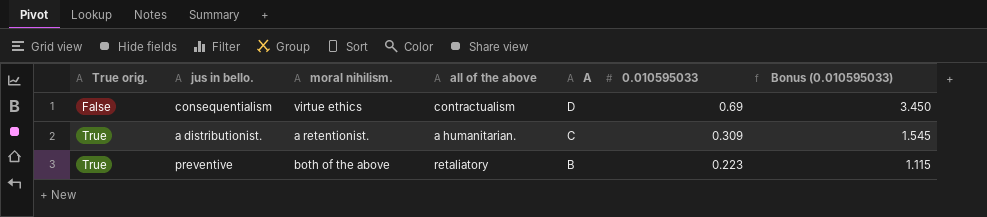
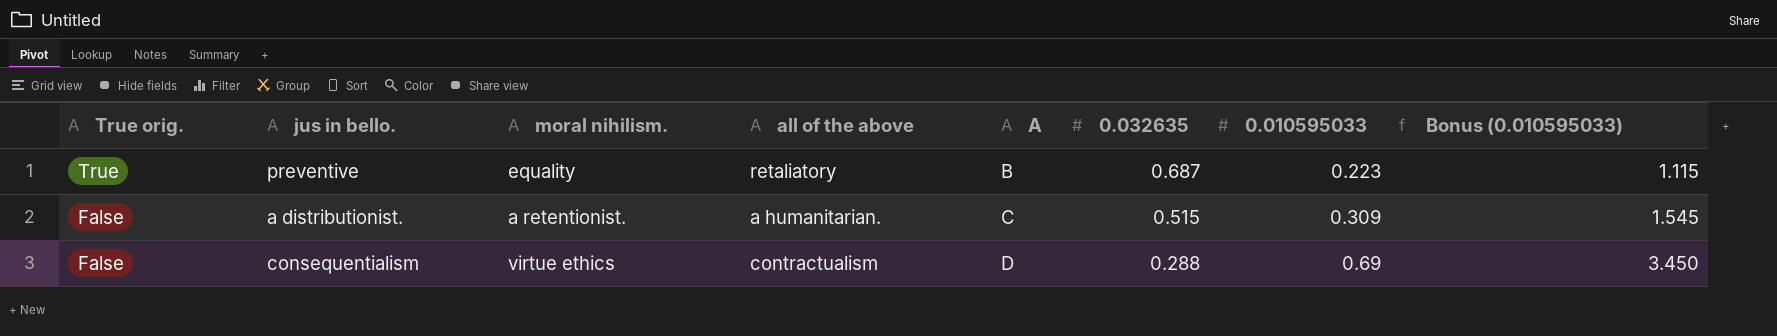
row order: True orig. ascending -> True orig. descending
column 0.032635 | position: none -> 6
preventive | moral nihilism.: both of the above -> equality
a distributionist. | True orig.: True -> False

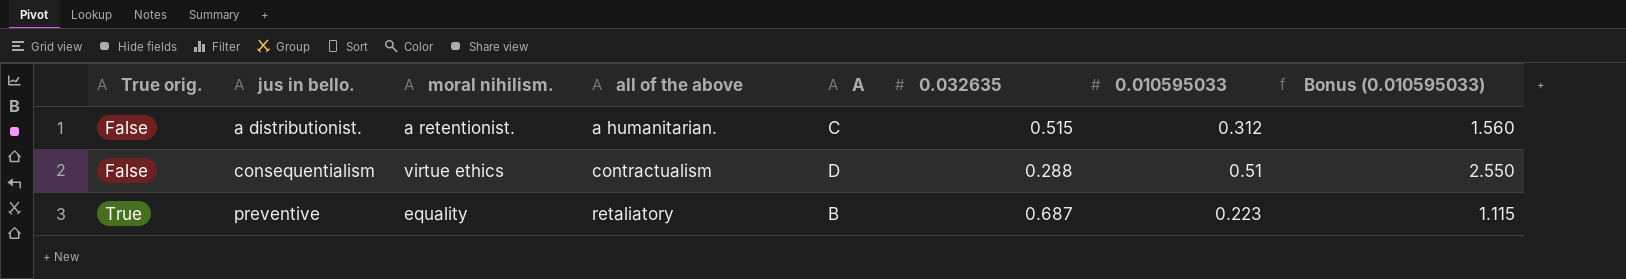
row order: True orig. descending -> True orig. ascending
a distributionist. | 0.010595033: 0.309 -> 0.312
a distributionist. | Bonus (0.010595033): 1.545 -> 1.560
consequentialism | 0.010595033: 0.69 -> 0.51
consequentialism | Bonus (0.010595033): 3.450 -> 2.550

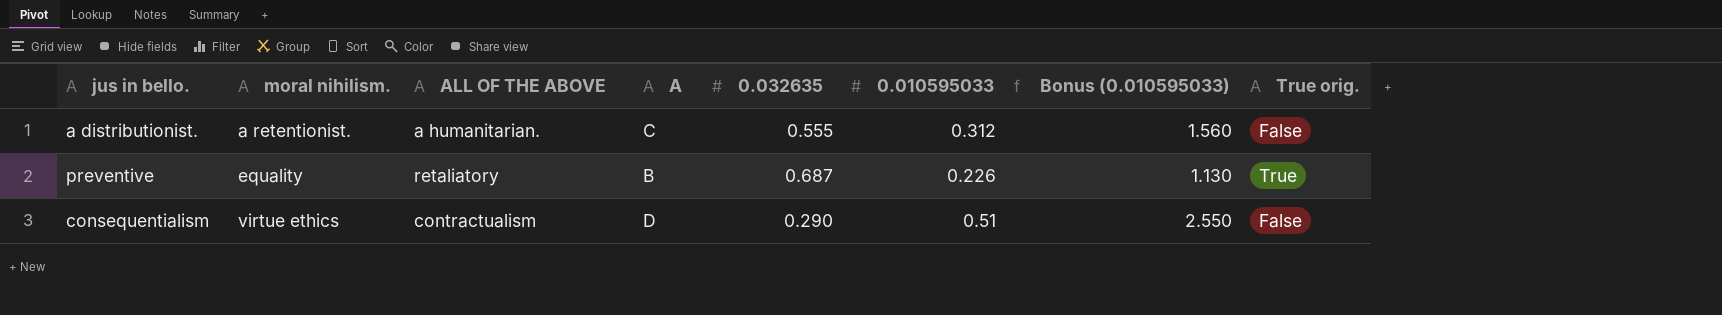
row order: True orig. ascending -> moral nihilism. ascending
column name: all of the above -> ALL OF THE ABOVE
column True orig. | position: 1 -> 8
a distributionist. | 0.032635: 0.515 -> 0.555
preventive | 0.010595033: 0.223 -> 0.226
preventive | Bonus (0.010595033): 1.115 -> 1.130
consequentialism | 0.032635: 0.288 -> 0.290

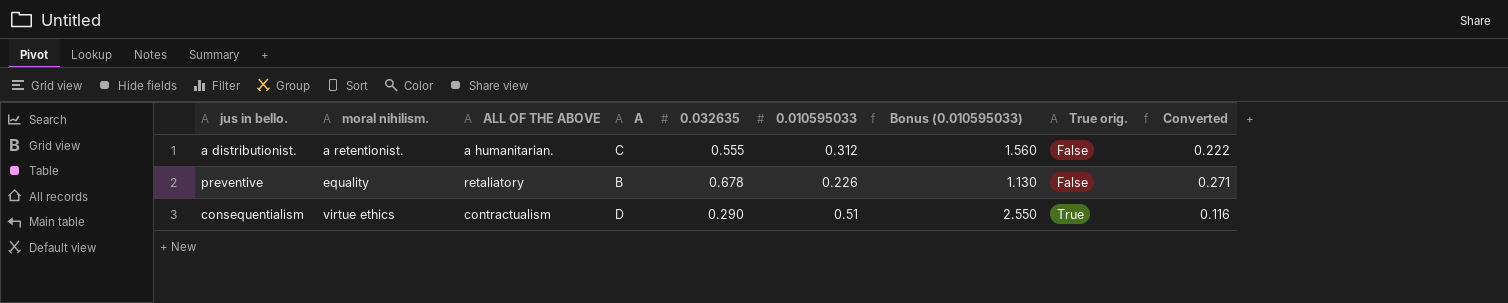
column Converted | formula: none -> [0.032635] * 0.4
preventive | 0.032635: 0.687 -> 0.678
preventive | True orig.: True -> False
consequentialism | True orig.: False -> True

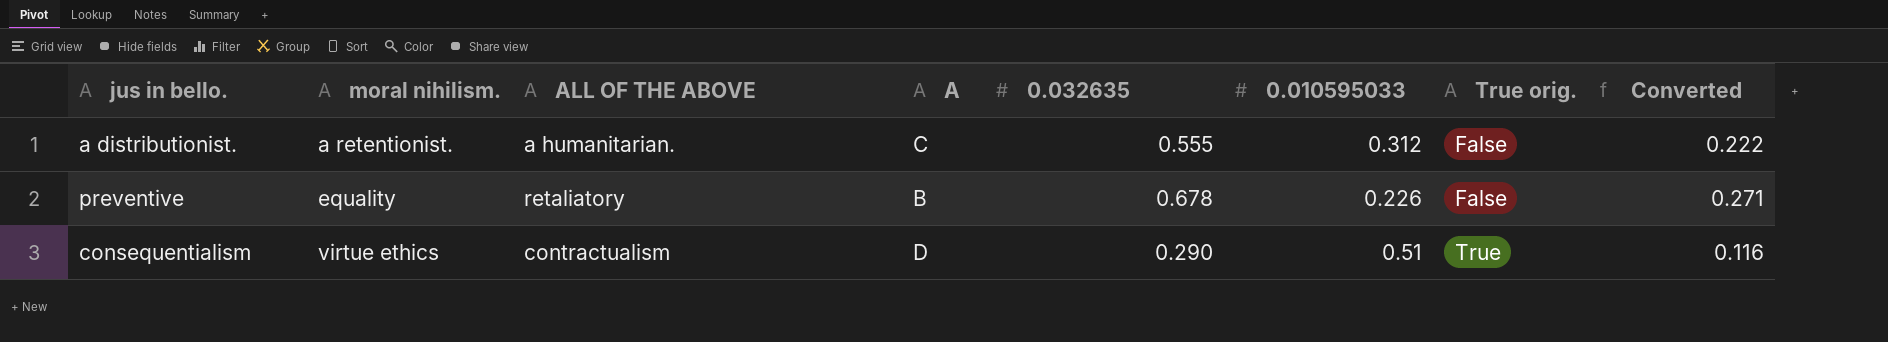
column Bonus (0.010595033) | formula: [0.010595033] * 5 -> none

